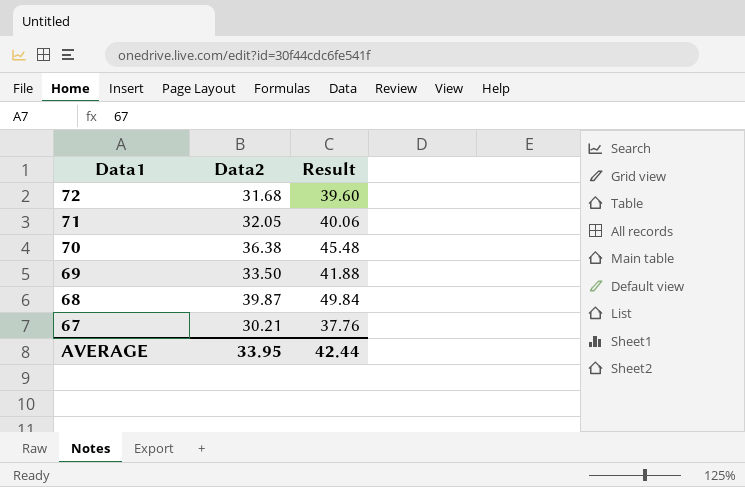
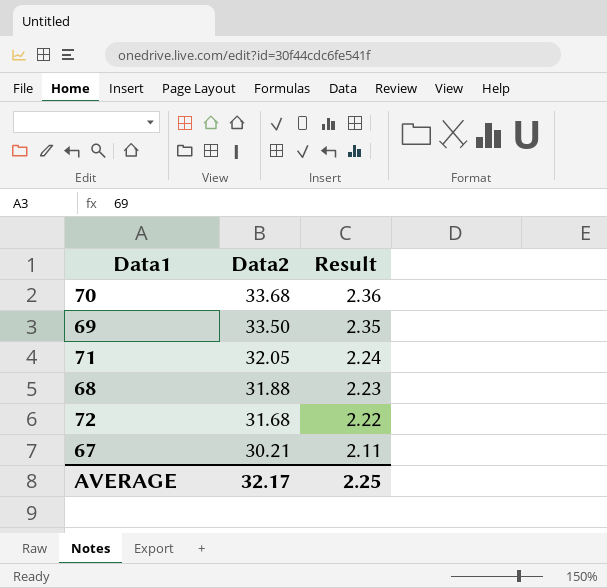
row order: Data1 descending -> Data2 descending
column Result | formula: [Data2] * 1.25 -> [Data2] * 0.07
70 | Data2: 36.38 -> 33.68
68 | Data2: 39.87 -> 31.88
AVERAGE | Data2: 33.95 -> 32.17
AVERAGE | Result: 42.44 -> 2.25

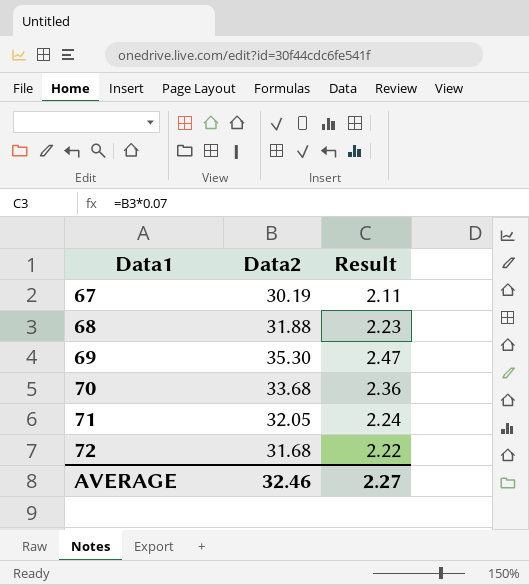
row order: Data2 descending -> Data1 ascending
67 | Data2: 30.21 -> 30.19
69 | Data2: 33.50 -> 35.30
69 | Result: 2.35 -> 2.47
AVERAGE | Data2: 32.17 -> 32.46
AVERAGE | Result: 2.25 -> 2.27

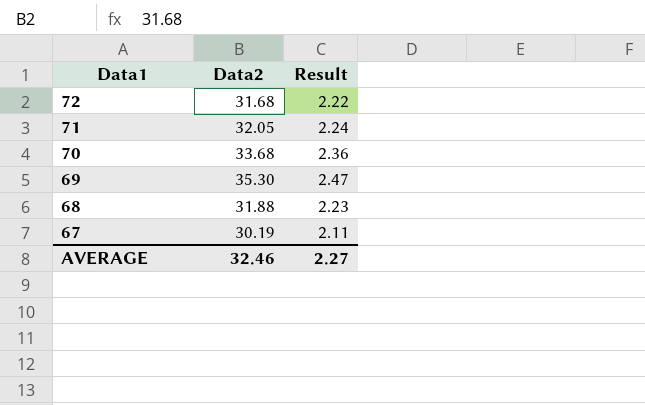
row order: Data1 ascending -> Data1 descending

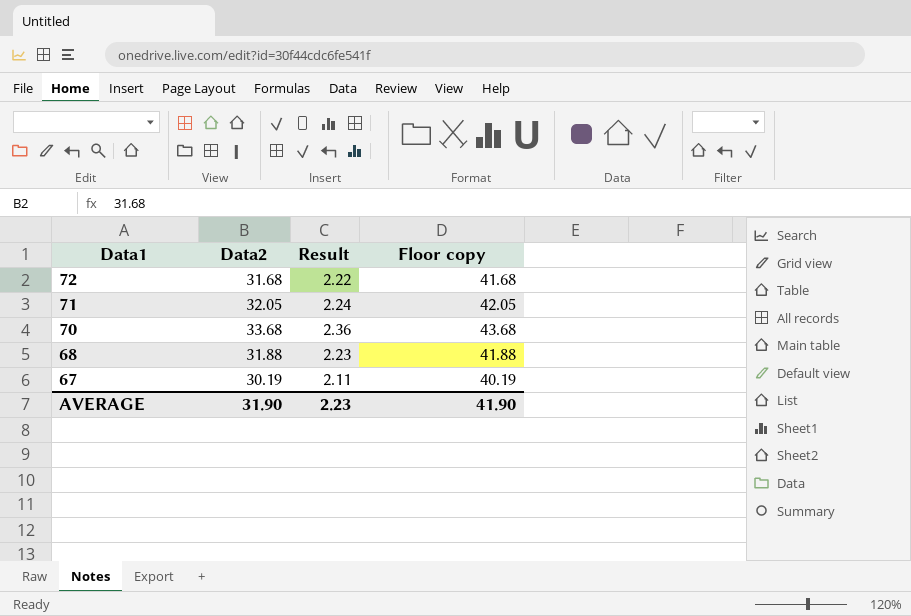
column Floor copy | formula: none -> [Data2] + 10
row 69: 35.30 | 2.47 -> none
AVERAGE | Data2: 32.46 -> 31.90
AVERAGE | Result: 2.27 -> 2.23

